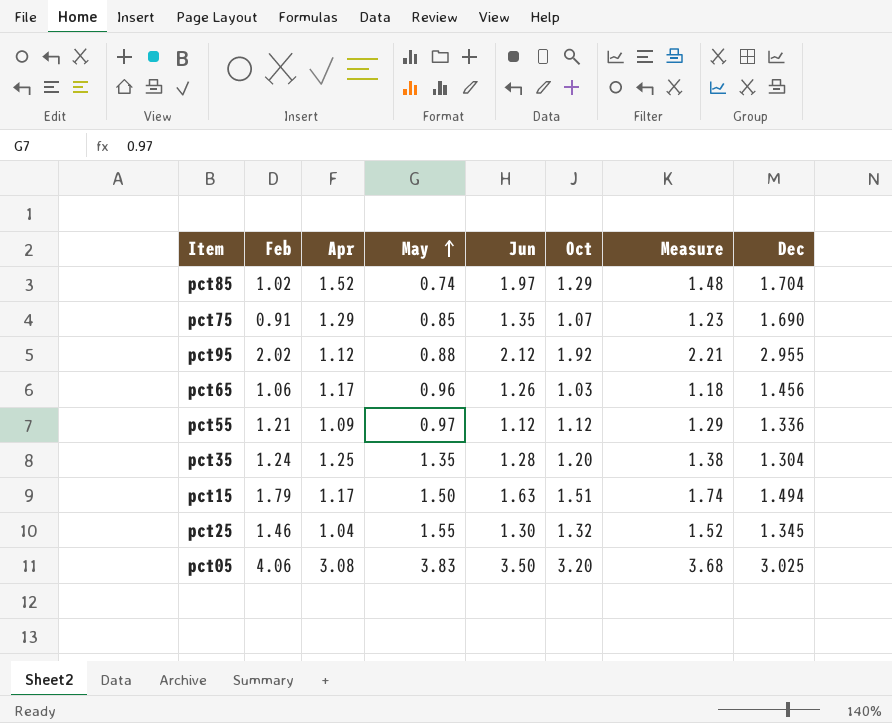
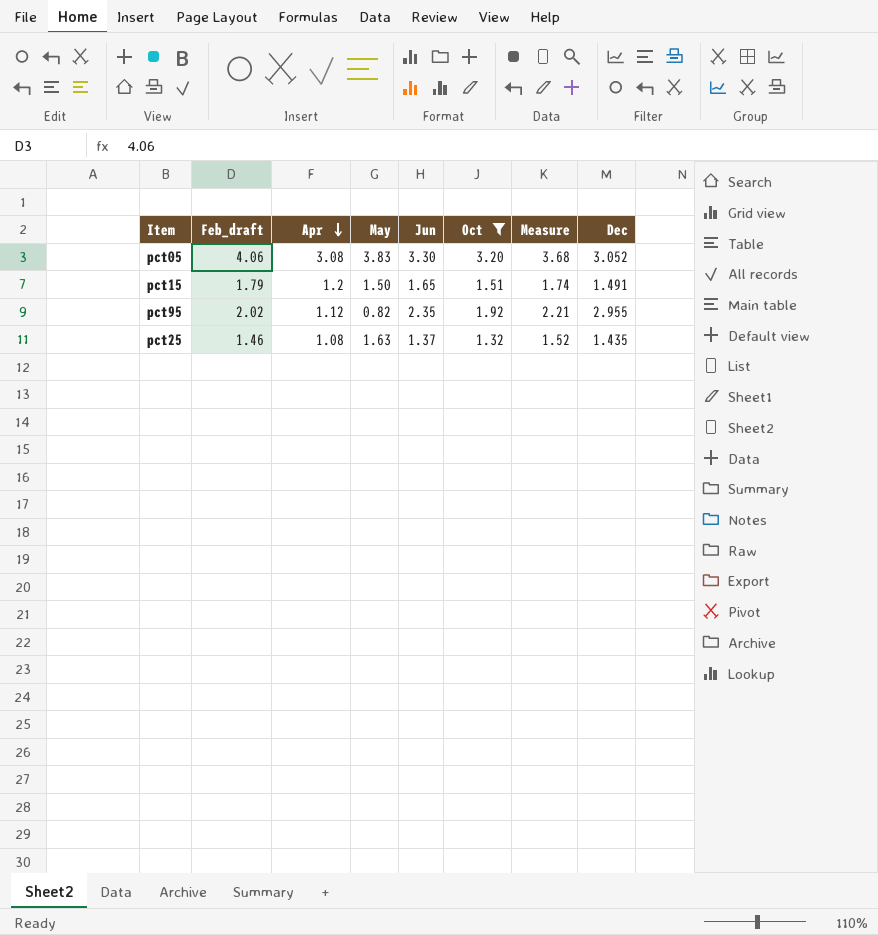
filter: none -> Oct >= 1.32
row order: May ascending -> Apr descending
column name: Feb -> Feb_draft
pct05 | Jun: 3.50 -> 3.30
pct05 | Dec: 3.025 -> 3.052
pct15 | Apr: 1.17 -> 1.2
pct15 | Jun: 1.63 -> 1.65
pct15 | Dec: 1.494 -> 1.491
pct95 | May: 0.88 -> 0.82
pct95 | Jun: 2.12 -> 2.35
pct25 | Apr: 1.04 -> 1.08
pct25 | May: 1.55 -> 1.63
pct25 | Jun: 1.30 -> 1.37
pct25 | Dec: 1.345 -> 1.435

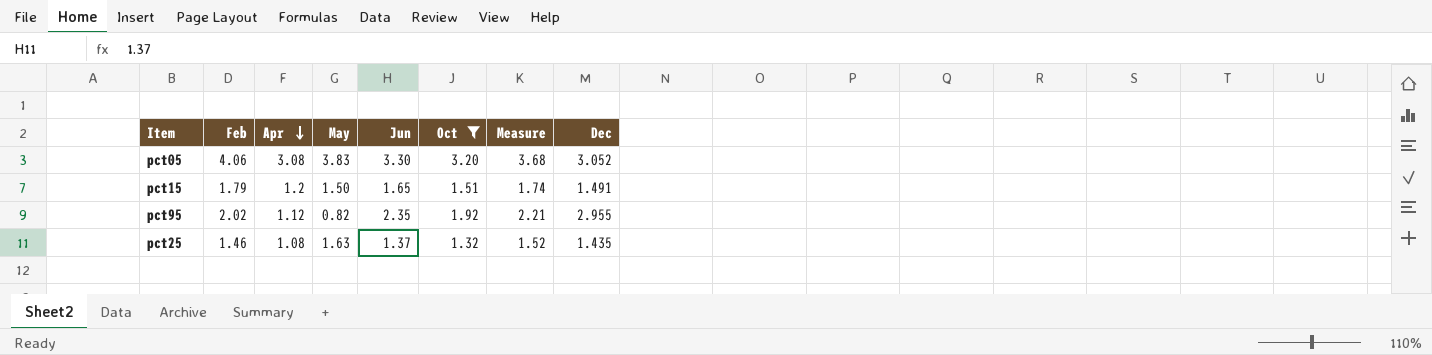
column name: Feb_draft -> Feb

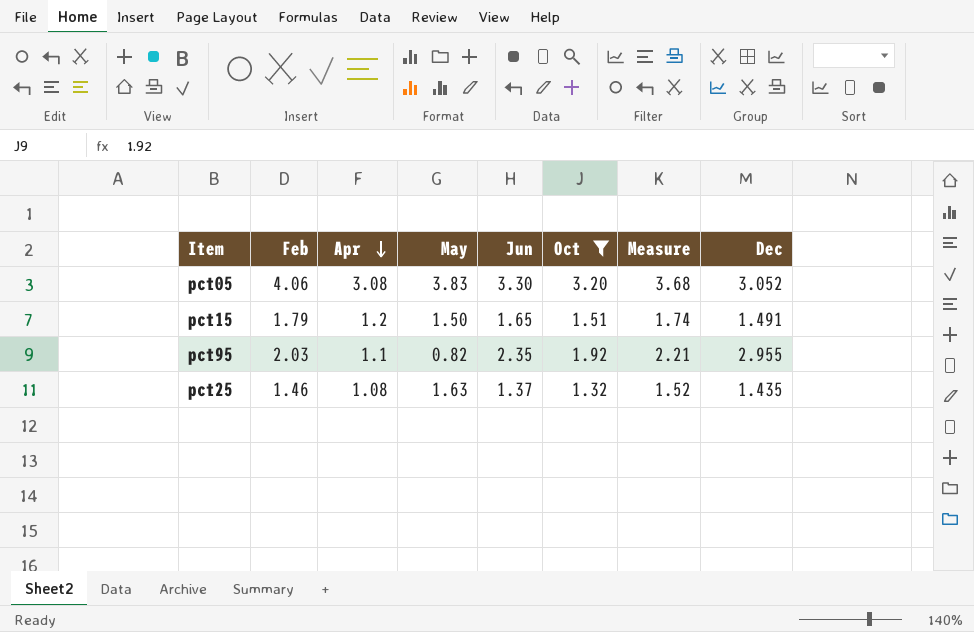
pct95 | Feb: 2.02 -> 2.03
pct95 | Apr: 1.12 -> 1.1

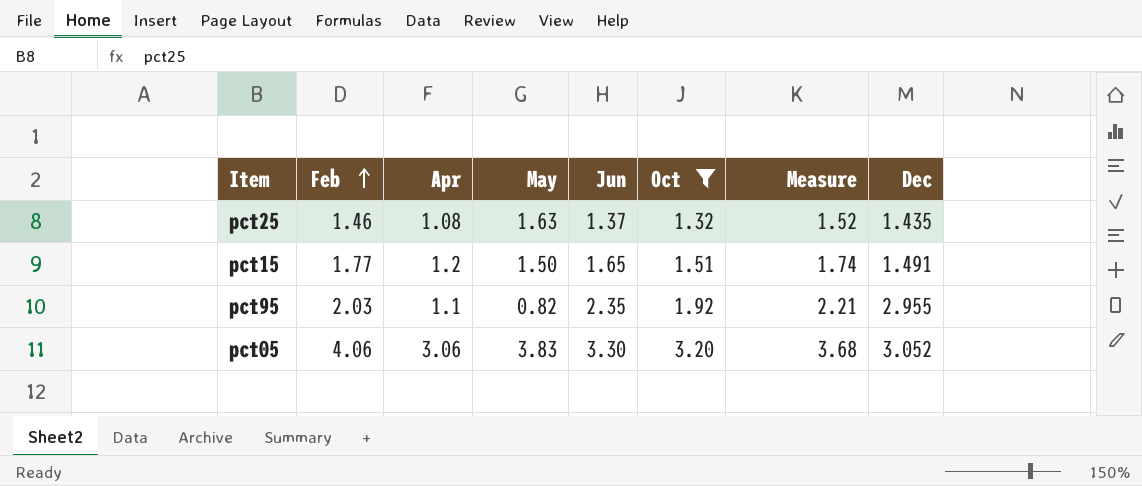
row order: Apr descending -> Feb ascending
pct15 | Feb: 1.79 -> 1.77
pct05 | Apr: 3.08 -> 3.06

